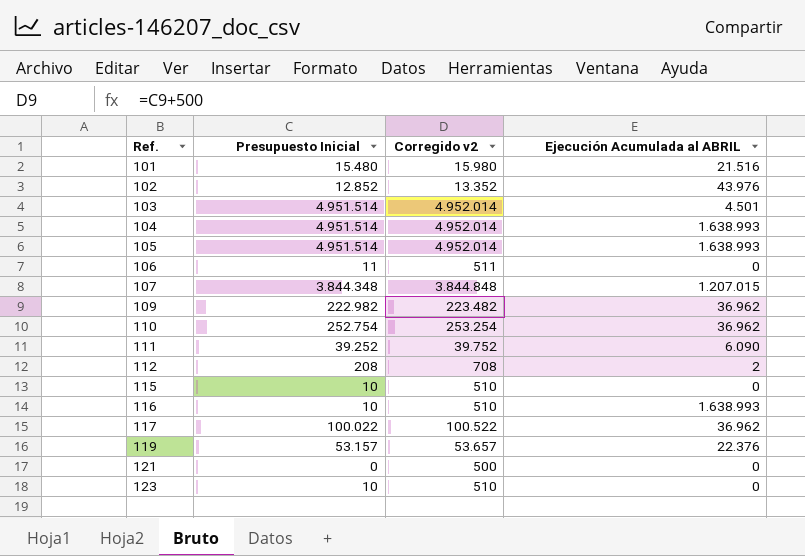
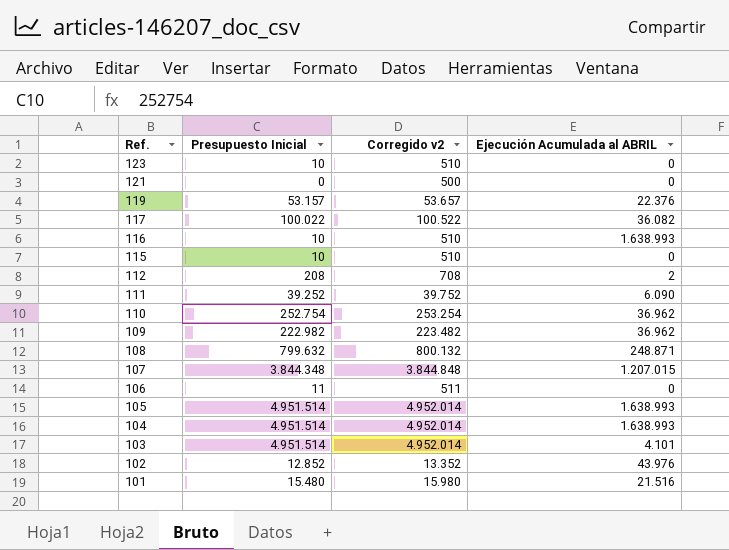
row order: Ref. ascending -> Ref. descending
117 | Ejecución Acumulada al ABRIL: 36.962 -> 36.082
row 108: none -> 799.632 | 800.132 | 248.871
103 | Ejecución Acumulada al ABRIL: 4.501 -> 4.101

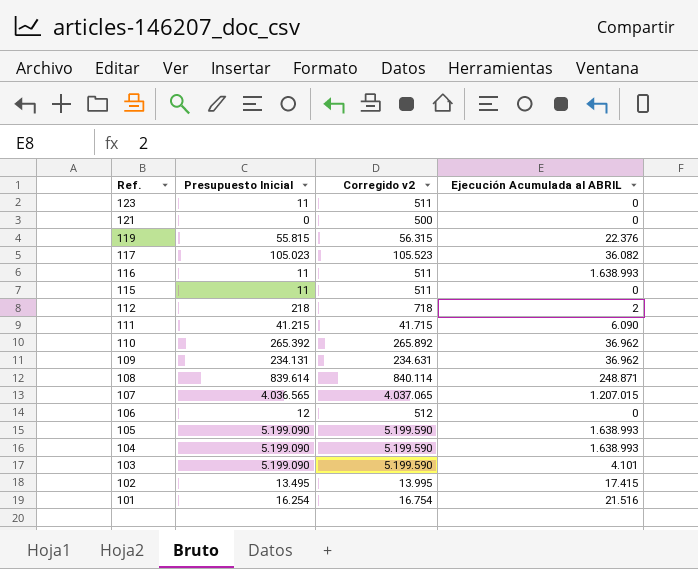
123 | Presupuesto Inicial: 10 -> 11
123 | Corregido v2: 510 -> 511
119 | Presupuesto Inicial: 53.157 -> 55.815
119 | Corregido v2: 53.657 -> 56.315
117 | Presupuesto Inicial: 100.022 -> 105.023
117 | Corregido v2: 100.522 -> 105.523
116 | Presupuesto Inicial: 10 -> 11
116 | Corregido v2: 510 -> 511
115 | Presupuesto Inicial: 10 -> 11
115 | Corregido v2: 510 -> 511
112 | Presupuesto Inicial: 208 -> 218
112 | Corregido v2: 708 -> 718
111 | Presupuesto Inicial: 39.252 -> 41.215
111 | Corregido v2: 39.752 -> 41.715
110 | Presupuesto Inicial: 252.754 -> 265.392
110 | Corregido v2: 253.254 -> 265.892
109 | Presupuesto Inicial: 222.982 -> 234.131
109 | Corregido v2: 223.482 -> 234.631
108 | Presupuesto Inicial: 799.632 -> 839.614
108 | Corregido v2: 800.132 -> 840.114
107 | Presupuesto Inicial: 3.844.348 -> 4.036.565
107 | Corregido v2: 3.844.848 -> 4.037.065
106 | Presupuesto Inicial: 11 -> 12
106 | Corregido v2: 511 -> 512
105 | Presupuesto Inicial: 4.951.514 -> 5.199.090
105 | Corregido v2: 4.952.014 -> 5.199.590
104 | Presupuesto Inicial: 4.951.514 -> 5.199.090
104 | Corregido v2: 4.952.014 -> 5.199.590
103 | Presupuesto Inicial: 4.951.514 -> 5.199.090
103 | Corregido v2: 4.952.014 -> 5.199.590
102 | Presupuesto Inicial: 12.852 -> 13.495
102 | Corregido v2: 13.352 -> 13.995
102 | Ejecución Acumulada al ABRIL: 43.976 -> 17.415
101 | Presupuesto Inicial: 15.480 -> 16.254
101 | Corregido v2: 15.980 -> 16.754

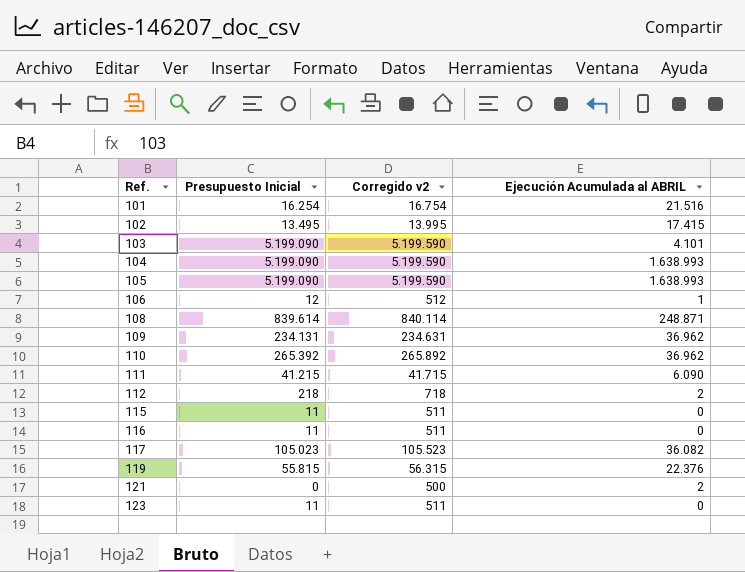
row order: Ref. descending -> Ref. ascending
row 107: 4.036.565 | 4.037.065 | 1.207.015 -> none
106 | Ejecución Acumulada al ABRIL: 0 -> 1
116 | Ejecución Acumulada al ABRIL: 1.638.993 -> 0
121 | Ejecución Acumulada al ABRIL: 0 -> 2

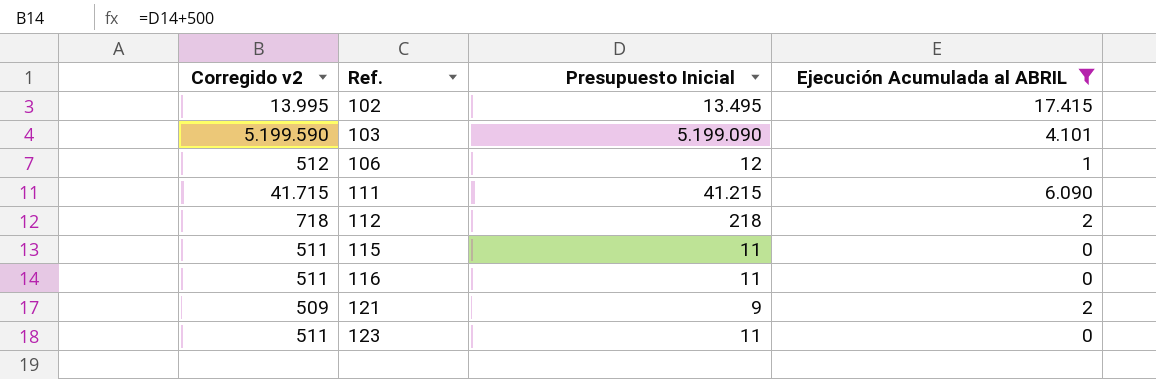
filter: none -> Ejecución Acumulada al ABRIL <= 17.415
column Corregido v2 | position: 3 -> 1
121 | Corregido v2: 500 -> 509
121 | Presupuesto Inicial: 0 -> 9

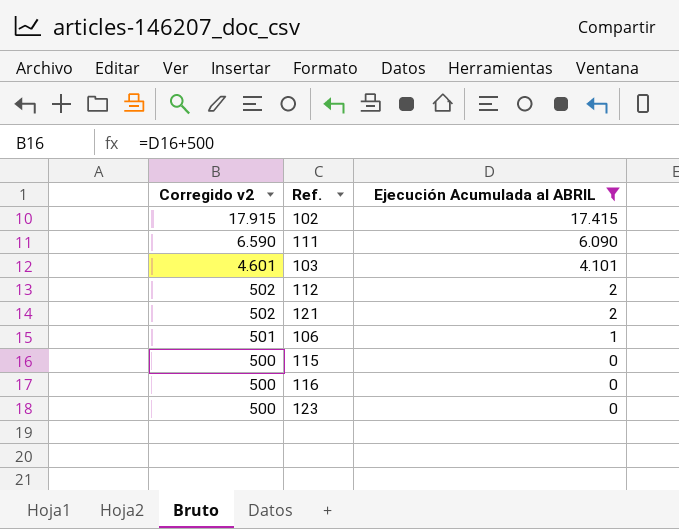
row order: Ref. ascending -> Corregido v2 descending
column Presupuesto Inicial | position: 3 -> none
column Corregido v2 | formula: [Presupuesto Inicial] + 500 -> [Ejecución Acumulada al ABRIL] + 500

